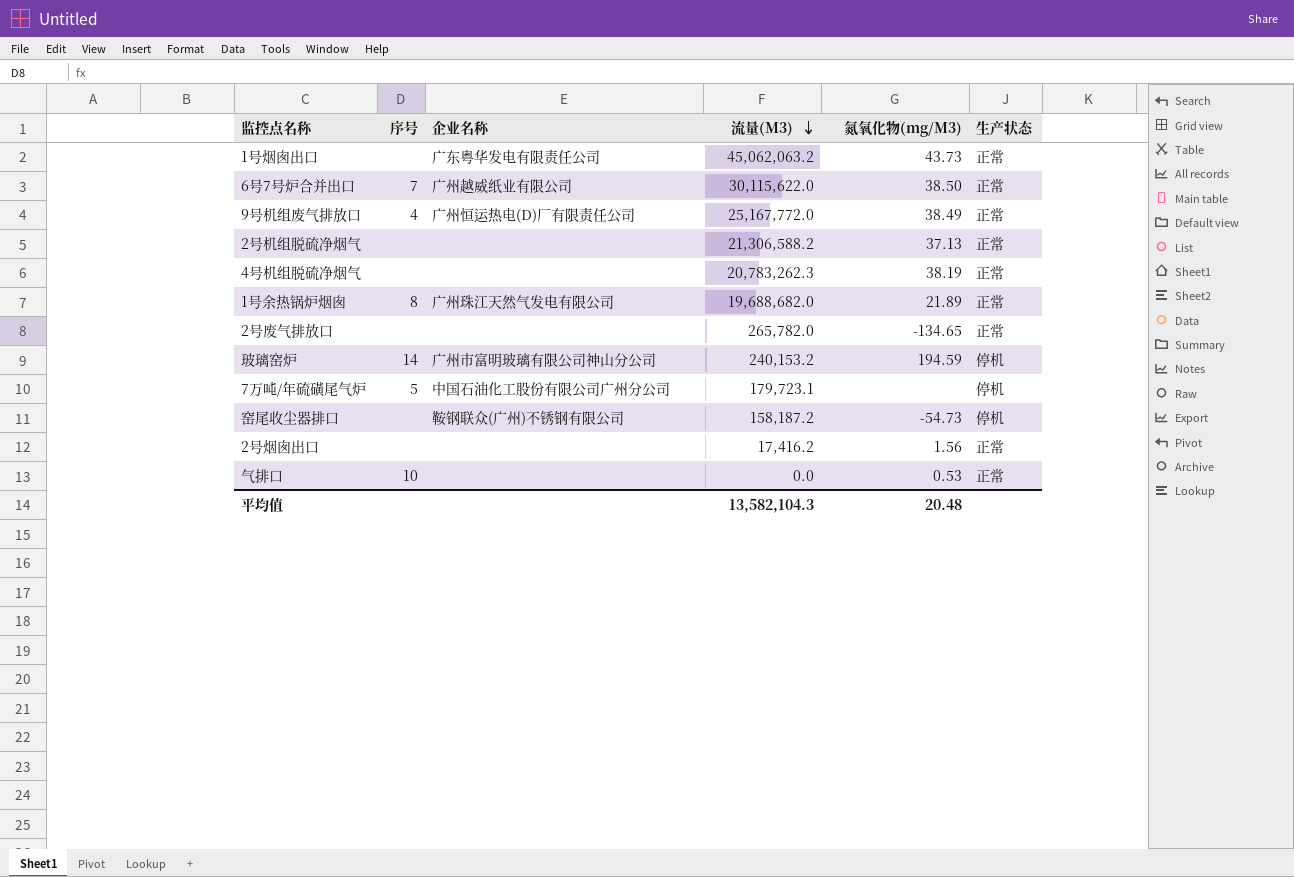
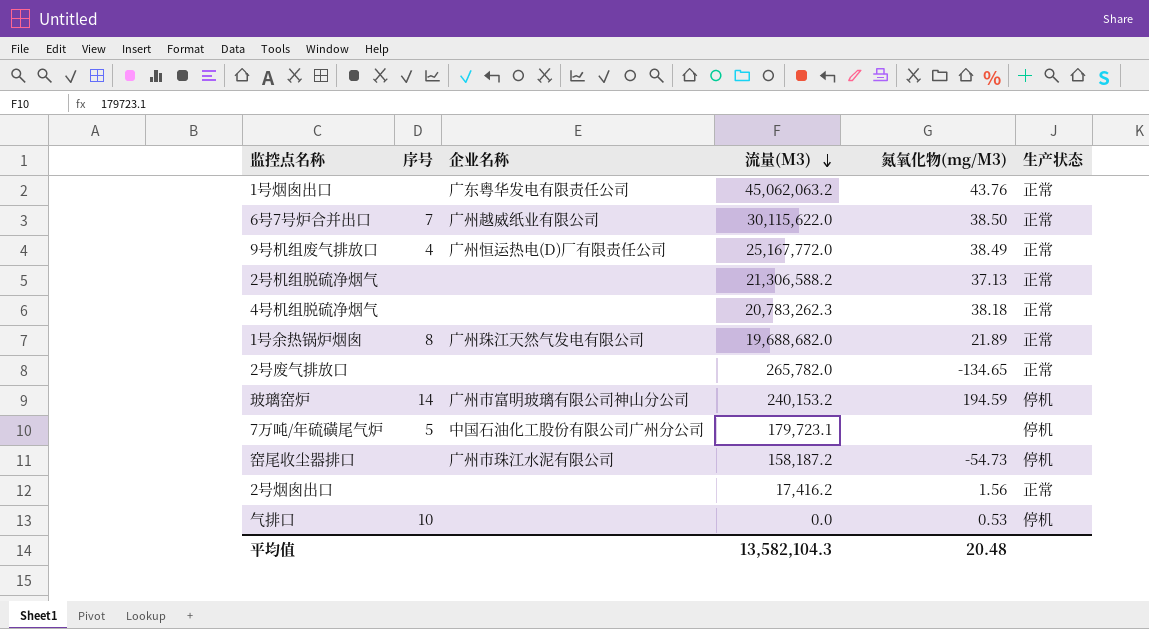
1号烟囱出口 | 氮氧化物(mg/M3): 43.73 -> 43.76
4号机组脱硫净烟气 | 氮氧化物(mg/M3): 38.19 -> 38.18
窑尾收尘器排口 | 企业名称: 鞍钢联众(广州)不锈钢有限公司 -> 广州市珠江水泥有限公司
气排口 | 生产状态: 正常 -> 停机

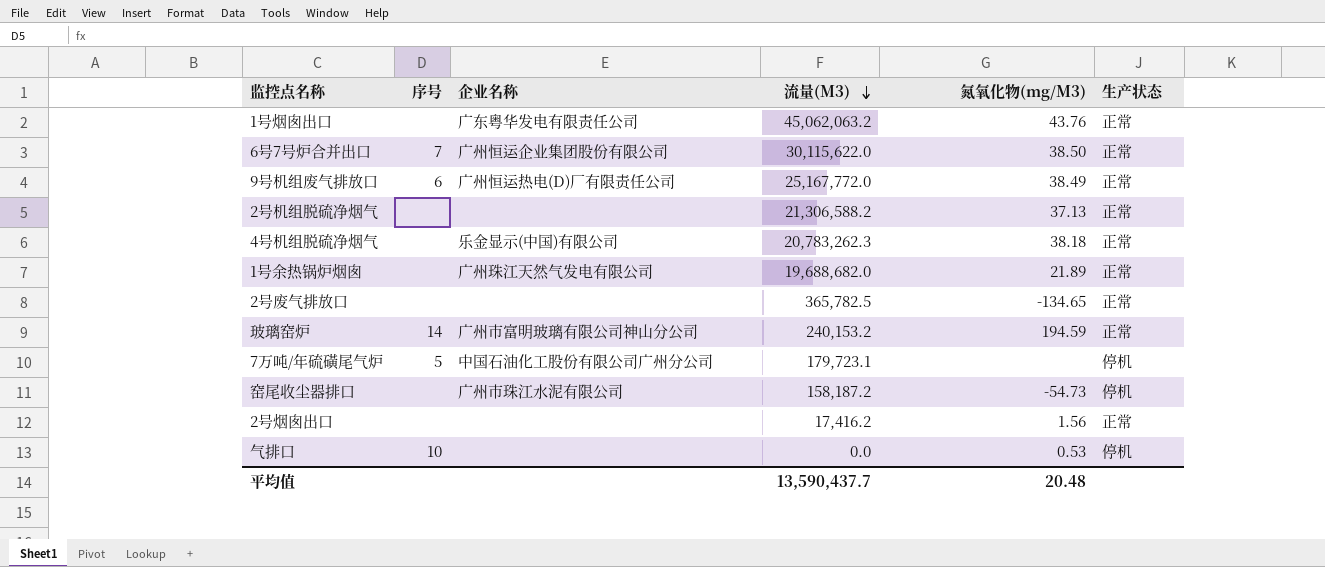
6号7号炉合并出口 | 企业名称: 广州越威纸业有限公司 -> 广州恒运企业集团股份有限公司
9号机组废气排放口 | 序号: 4 -> 6
4号机组脱硫净烟气 | 企业名称: none -> 乐金显示(中国)有限公司
1号余热锅炉烟囱 | 序号: 8 -> none
2号废气排放口 | 流量(M3): 265,782.0 -> 365,782.5
玻璃窑炉 | 生产状态: 停机 -> 正常
平均值 | 流量(M3): 13,582,104.3 -> 13,590,437.7

